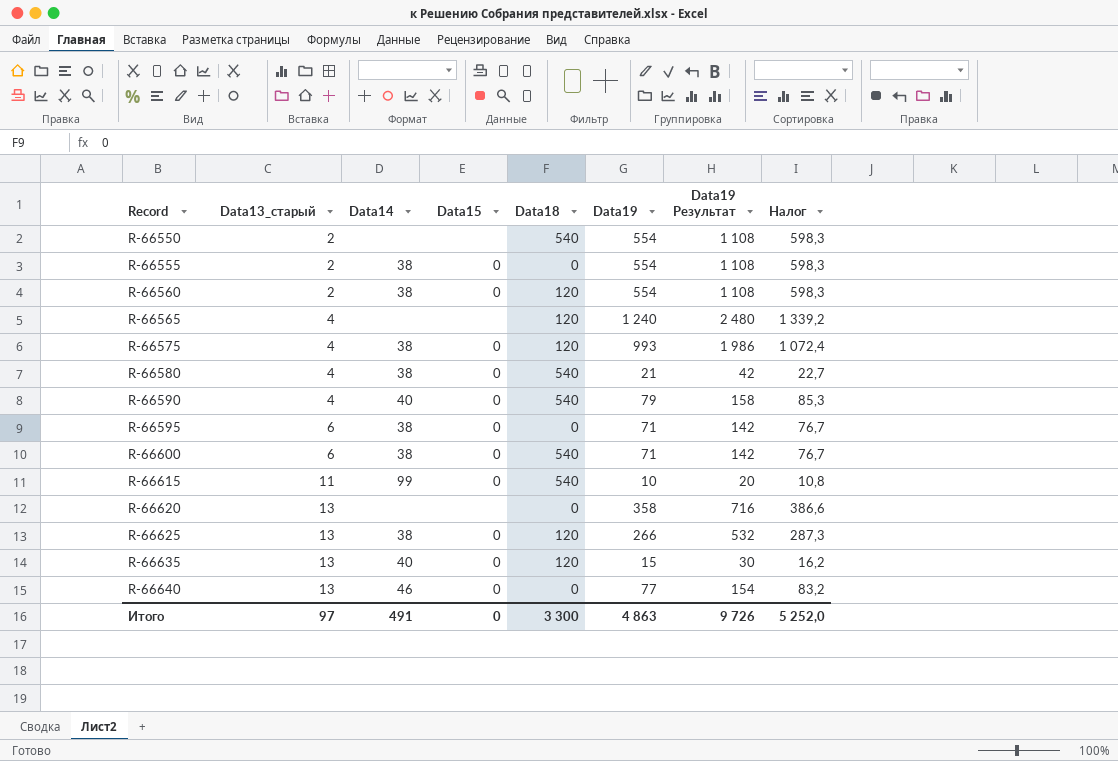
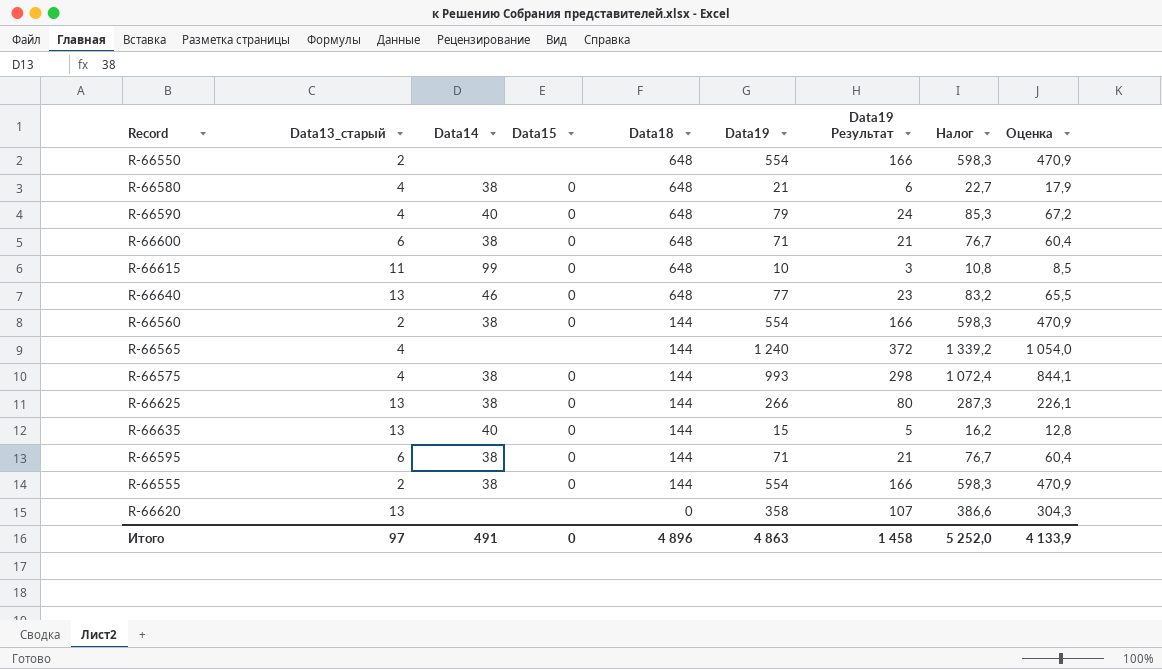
row order: Record ascending -> Data18 descending
column Data19 Результат | formula: [Data19] * 2 -> [Data19] * 0,3
column Оценка | formula: none -> [Data19] * 0,85
R-66550 | Data18: 540 -> 648
R-66580 | Data18: 540 -> 648
R-66590 | Data18: 540 -> 648
R-66600 | Data18: 540 -> 648
R-66615 | Data18: 540 -> 648
R-66640 | Data18: 0 -> 648
R-66560 | Data18: 120 -> 144
R-66565 | Data18: 120 -> 144
R-66575 | Data18: 120 -> 144
R-66625 | Data18: 120 -> 144
R-66635 | Data18: 120 -> 144
R-66595 | Data18: 0 -> 144
R-66555 | Data18: 0 -> 144
Итого | Data18: 3 300 -> 4 896
Итого | Data19 Результат: 9 726 -> 1 458

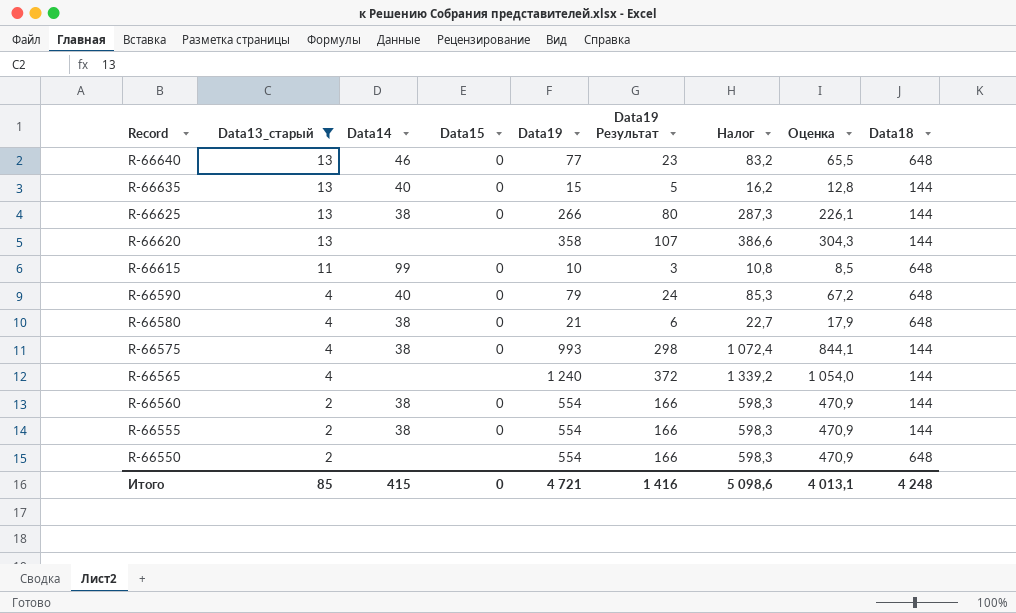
filter: none -> Data13_старый != 6
row order: Data18 descending -> Record descending
column Data18 | position: 5 -> 9
R-66620 | Data18: 0 -> 144
Итого | Data13_старый: 97 -> 85
Итого | Data14: 491 -> 415
Итого | Data19: 4 863 -> 4 721
Итого | Data19 Результат: 1 458 -> 1 416
Итого | Налог: 5 252,0 -> 5 098,6
Итого | Оценка: 4 133,9 -> 4 013,1
Итого | Data18: 4 896 -> 4 248

